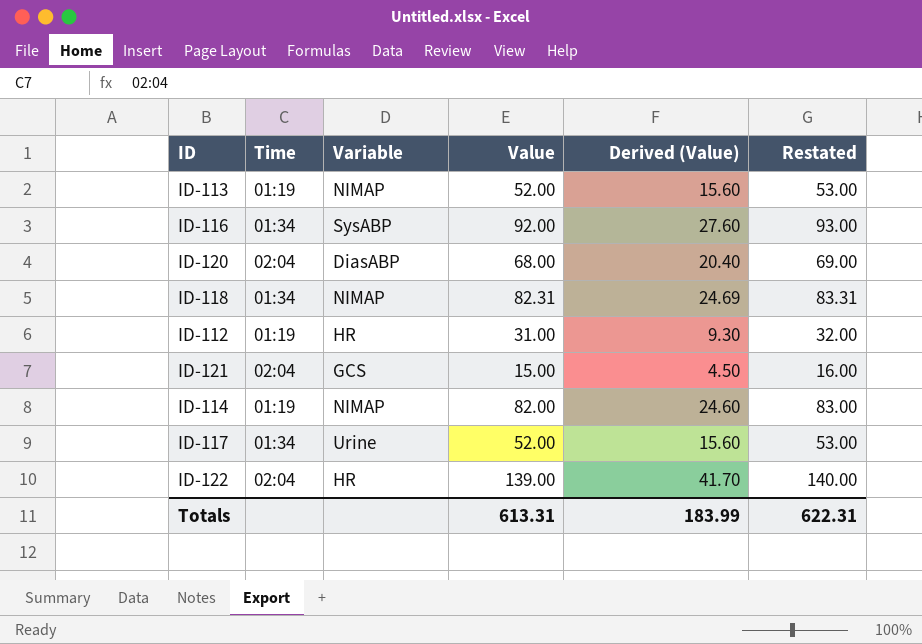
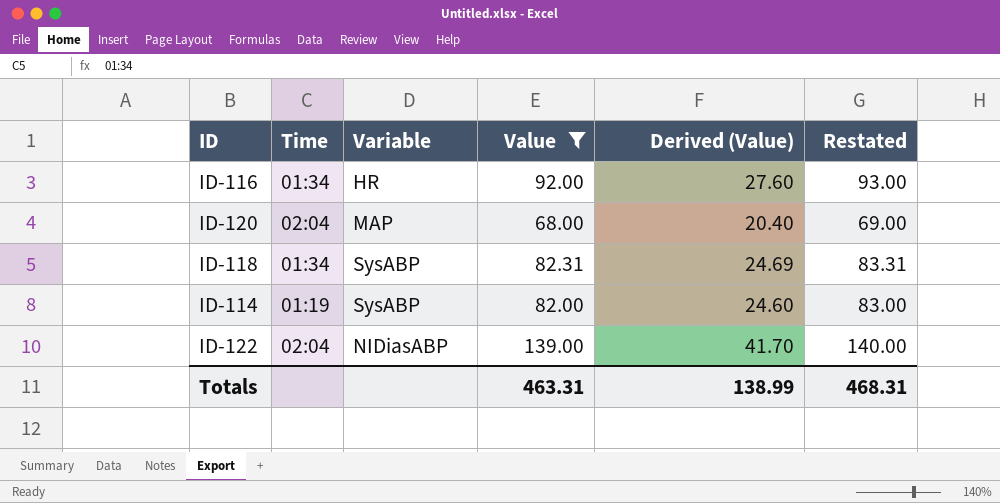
filter: none -> Value >= 68.00
ID-116 | Variable: SysABP -> HR
ID-120 | Variable: DiasABP -> MAP
ID-118 | Variable: NIMAP -> SysABP
ID-114 | Variable: NIMAP -> SysABP
ID-122 | Variable: HR -> NIDiasABP
Totals | Value: 613.31 -> 463.31
Totals | Derived (Value): 183.99 -> 138.99
Totals | Restated: 622.31 -> 468.31

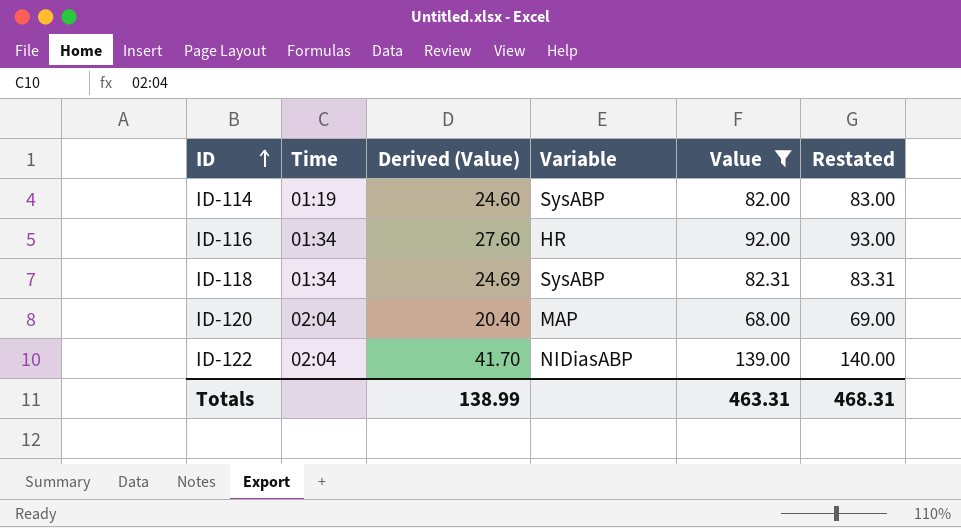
row order: none -> ID ascending
column Derived (Value) | position: 5 -> 3

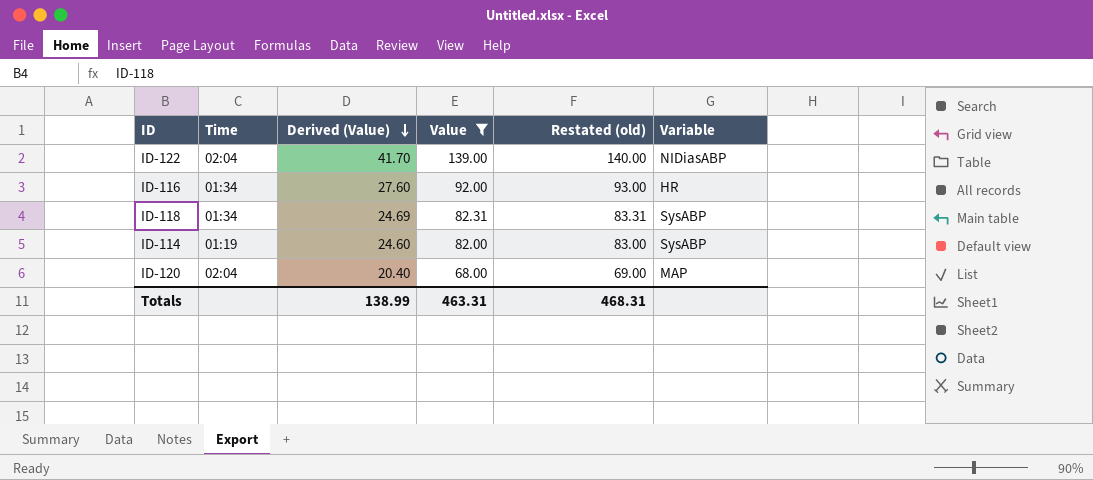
row order: ID ascending -> Derived (Value) descending
column name: Restated -> Restated (old)
column Variable | position: 4 -> 6

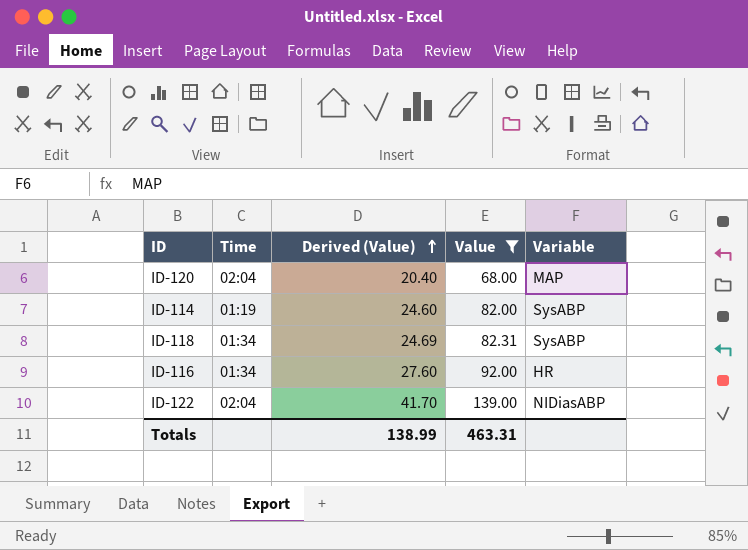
row order: Derived (Value) descending -> Derived (Value) ascending
column Restated (old) | formula: [Value] + 1 -> none

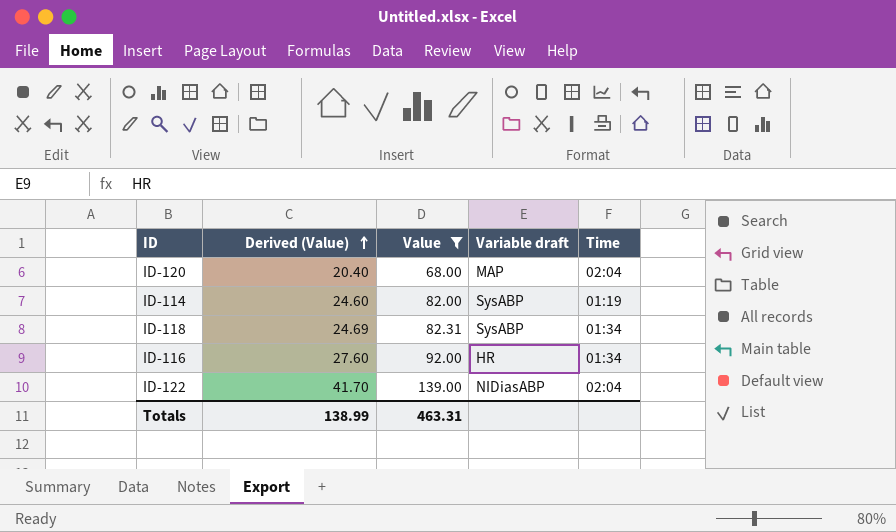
column name: Variable -> Variable draft
column Time | position: 2 -> 5

